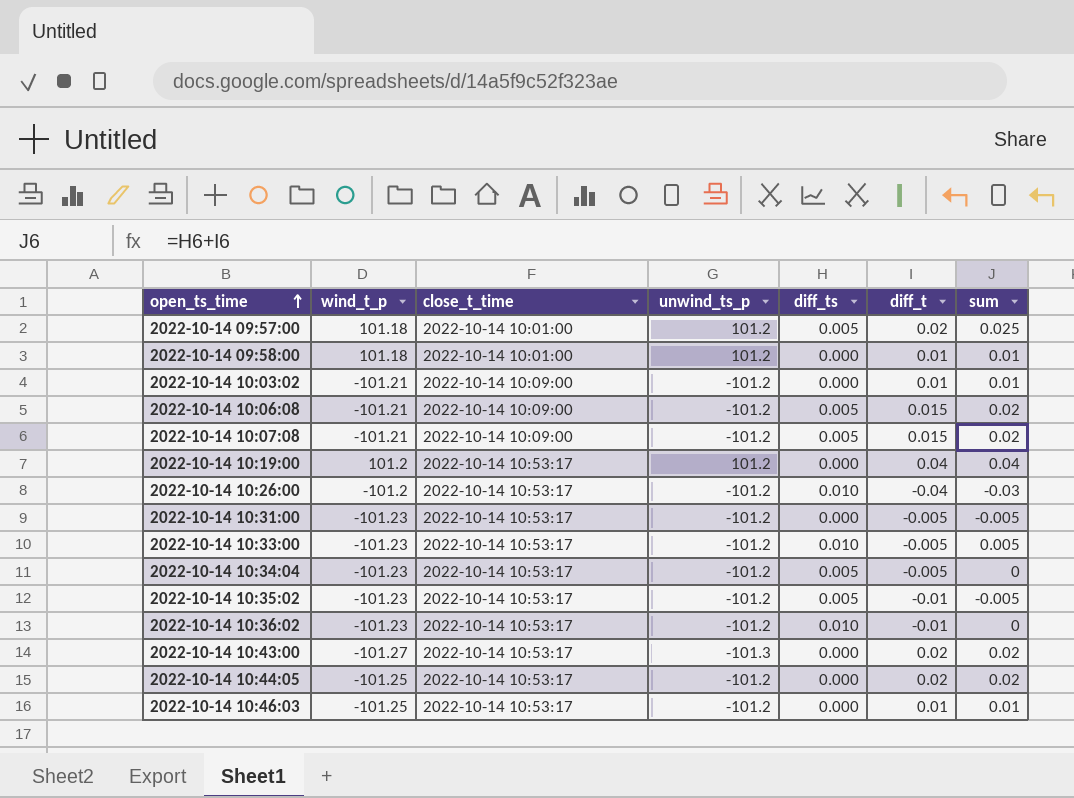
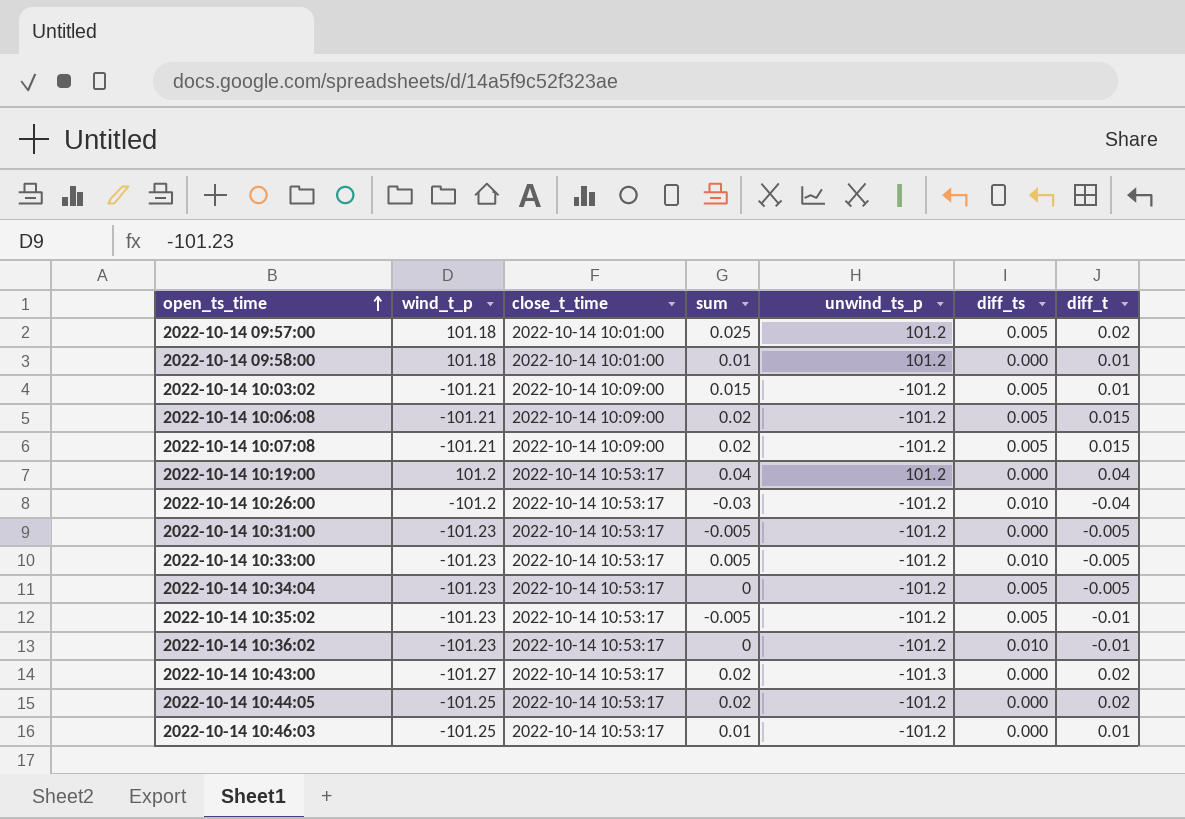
column sum | position: 7 -> 4
2022-10-14 10:03:02 | sum: 0.01 -> 0.015
2022-10-14 10:03:02 | diff_ts: 0.000 -> 0.005

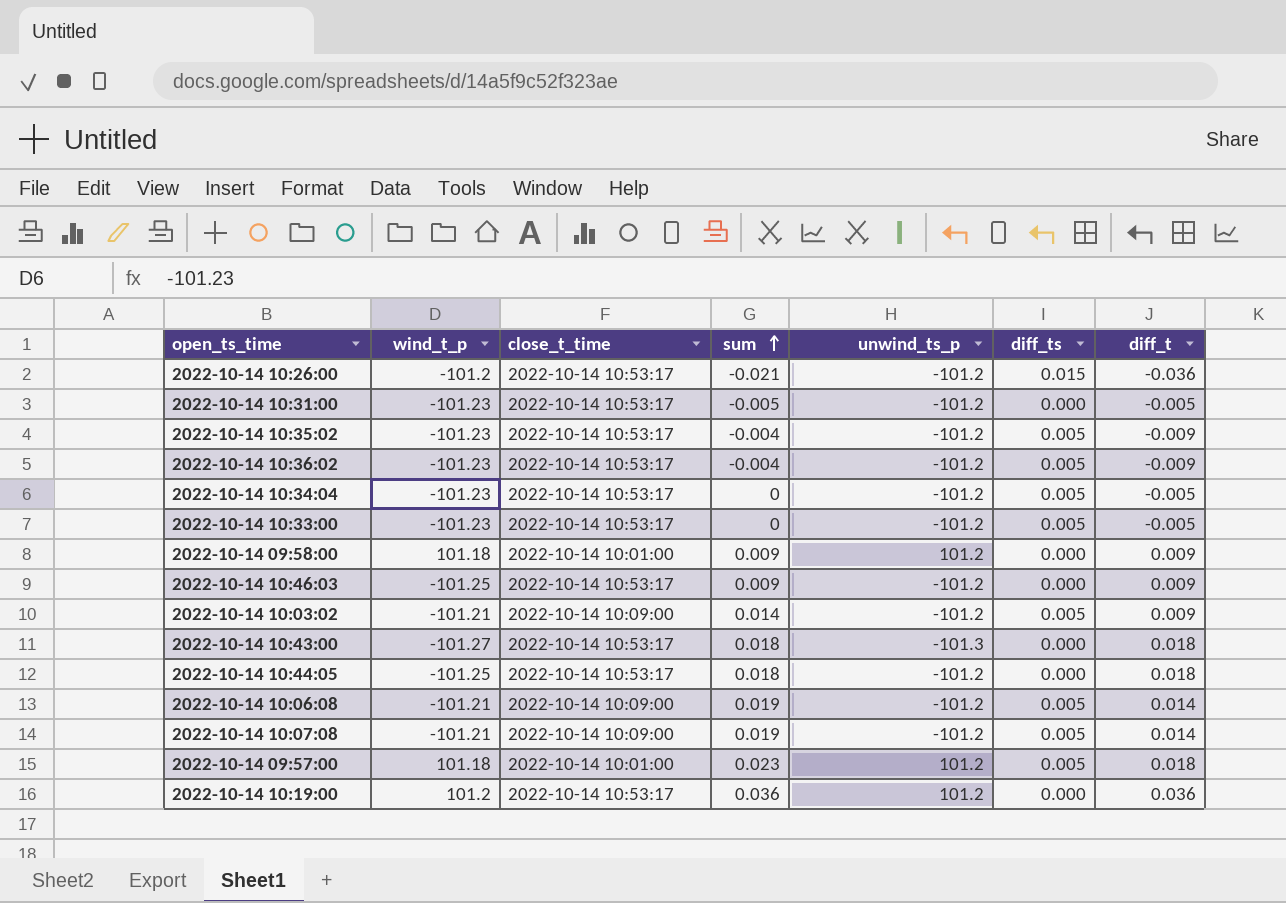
row order: open_ts_time ascending -> sum ascending
2022-10-14 10:26:00 | sum: -0.03 -> -0.021
2022-10-14 10:26:00 | diff_ts: 0.010 -> 0.015
2022-10-14 10:26:00 | diff_t: -0.04 -> -0.036
2022-10-14 10:35:02 | sum: -0.005 -> -0.004
2022-10-14 10:35:02 | diff_t: -0.01 -> -0.009
2022-10-14 10:36:02 | sum: 0 -> -0.004
2022-10-14 10:36:02 | diff_ts: 0.010 -> 0.005
2022-10-14 10:36:02 | diff_t: -0.01 -> -0.009
2022-10-14 10:33:00 | sum: 0.005 -> 0
2022-10-14 10:33:00 | diff_ts: 0.010 -> 0.005
2022-10-14 09:58:00 | sum: 0.01 -> 0.009
2022-10-14 09:58:00 | diff_t: 0.01 -> 0.009
2022-10-14 10:46:03 | sum: 0.01 -> 0.009
2022-10-14 10:46:03 | diff_t: 0.01 -> 0.009
2022-10-14 10:03:02 | sum: 0.015 -> 0.014
2022-10-14 10:03:02 | diff_t: 0.01 -> 0.009
2022-10-14 10:43:00 | sum: 0.02 -> 0.018
2022-10-14 10:43:00 | diff_t: 0.02 -> 0.018
2022-10-14 10:44:05 | sum: 0.02 -> 0.018
2022-10-14 10:44:05 | diff_t: 0.02 -> 0.018
2022-10-14 10:06:08 | sum: 0.02 -> 0.019
2022-10-14 10:06:08 | diff_t: 0.015 -> 0.014
2022-10-14 10:07:08 | sum: 0.02 -> 0.019
2022-10-14 10:07:08 | diff_t: 0.015 -> 0.014
2022-10-14 09:57:00 | sum: 0.025 -> 0.023
2022-10-14 09:57:00 | diff_t: 0.02 -> 0.018
2022-10-14 10:19:00 | sum: 0.04 -> 0.036
2022-10-14 10:19:00 | diff_t: 0.04 -> 0.036

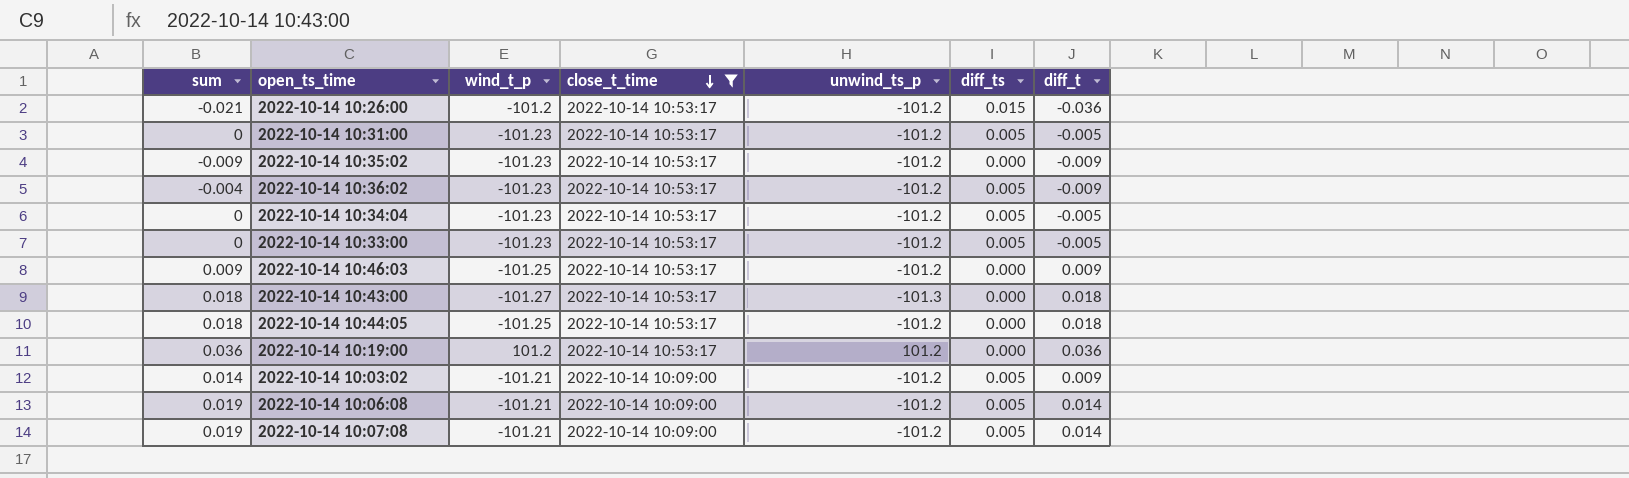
filter: none -> close_t_time != 2022-10-14 10:01:00
row order: sum ascending -> close_t_time descending
column sum | position: 4 -> 1
2022-10-14 10:31:00 | sum: -0.005 -> 0
2022-10-14 10:31:00 | diff_ts: 0.000 -> 0.005
2022-10-14 10:35:02 | sum: -0.004 -> -0.009
2022-10-14 10:35:02 | diff_ts: 0.005 -> 0.000

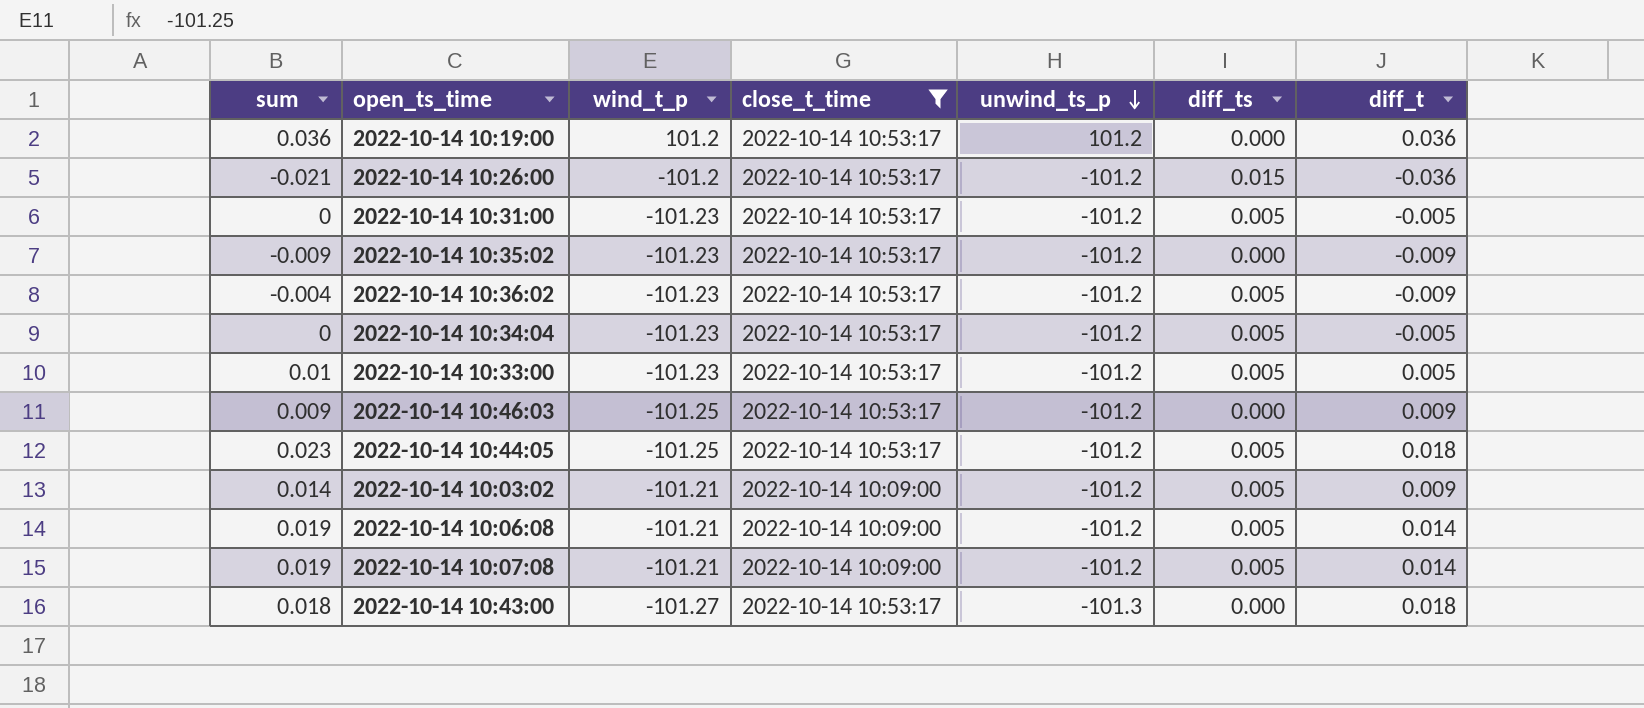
row order: close_t_time descending -> unwind_ts_p descending
2022-10-14 10:33:00 | sum: 0 -> 0.01
2022-10-14 10:33:00 | diff_t: -0.005 -> 0.005
2022-10-14 10:44:05 | sum: 0.018 -> 0.023
2022-10-14 10:44:05 | diff_ts: 0.000 -> 0.005

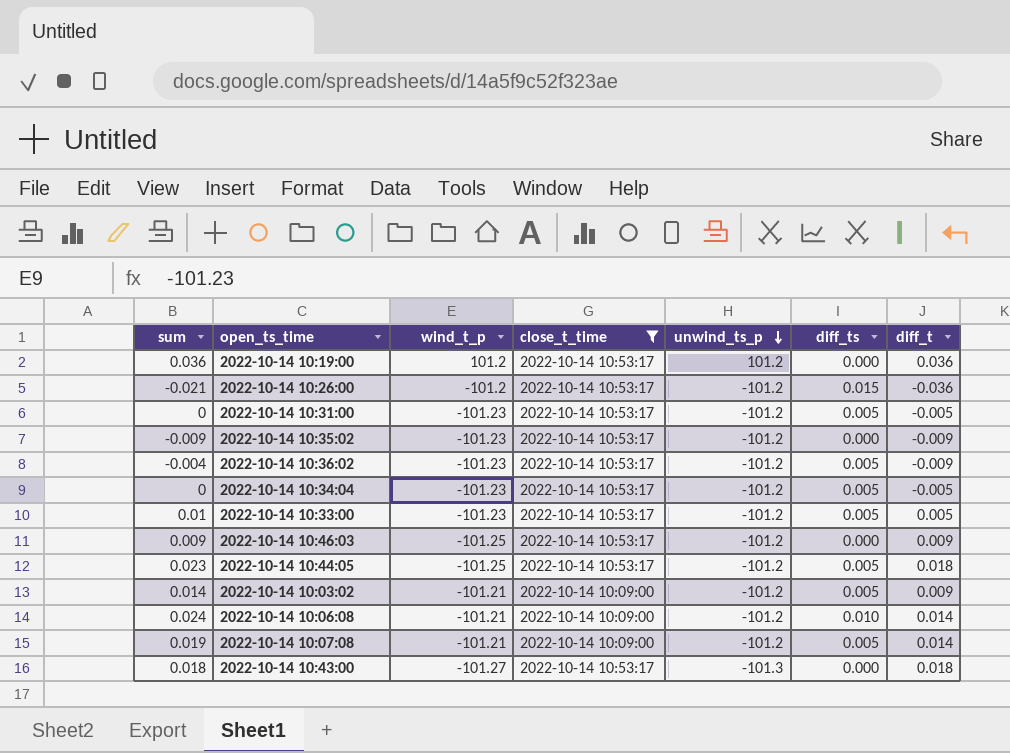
2022-10-14 10:06:08 | sum: 0.019 -> 0.024
2022-10-14 10:06:08 | diff_ts: 0.005 -> 0.010

